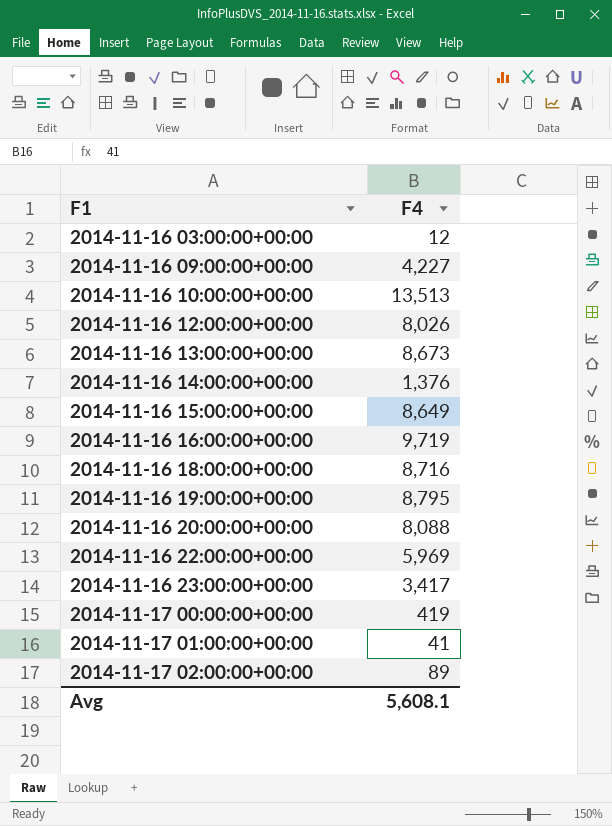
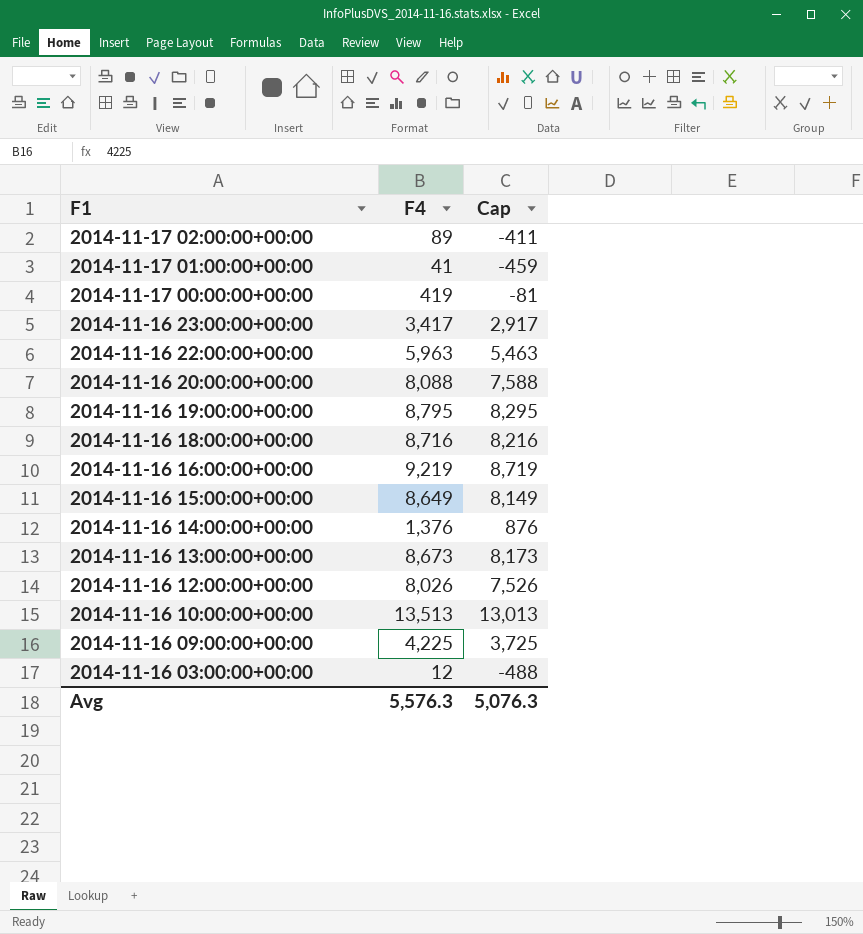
row order: F1 ascending -> F1 descending
column Cap | formula: none -> [F4] - 500
2014-11-16 22:00:00+00:00 | F4: 5,969 -> 5,963
2014-11-16 16:00:00+00:00 | F4: 9,719 -> 9,219
2014-11-16 09:00:00+00:00 | F4: 4,227 -> 4,225
Avg | F4: 5,608.1 -> 5,576.3

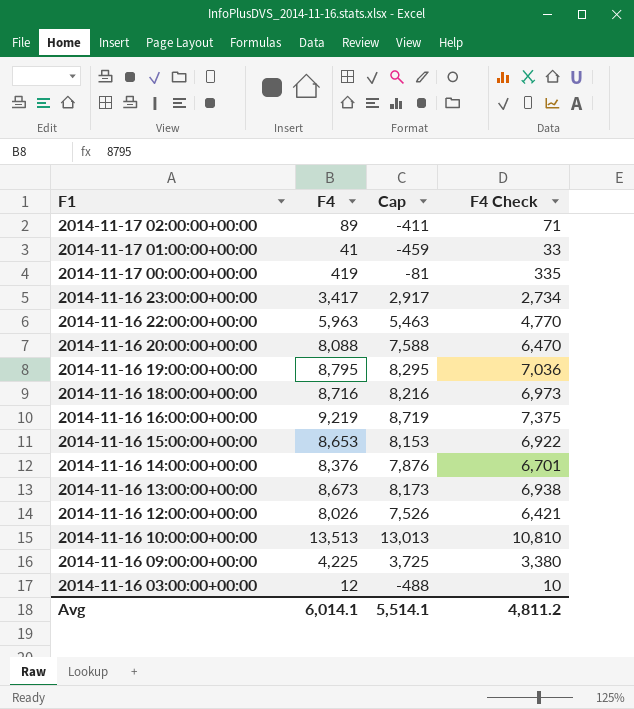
column F4 Check | formula: none -> [F4] * 0.8
2014-11-16 15:00:00+00:00 | F4: 8,649 -> 8,653
2014-11-16 15:00:00+00:00 | Cap: 8,149 -> 8,153
2014-11-16 14:00:00+00:00 | F4: 1,376 -> 8,376
2014-11-16 14:00:00+00:00 | Cap: 876 -> 7,876
Avg | F4: 5,576.3 -> 6,014.1
Avg | Cap: 5,076.3 -> 5,514.1

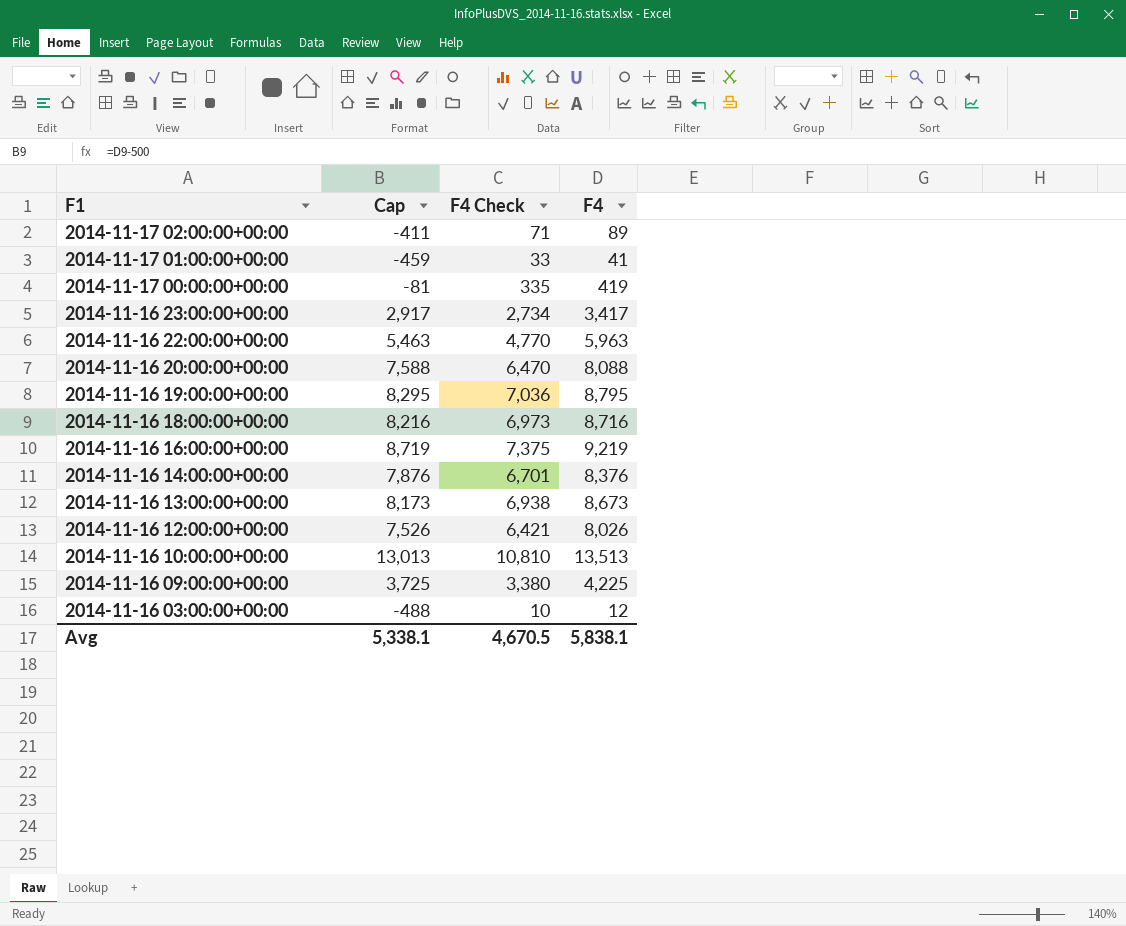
column F4 | position: 2 -> 4
row 2014-11-16 15:00:00+00:00: 8,653 | 8,153 | 6,922 -> none
Avg | Cap: 5,514.1 -> 5,338.1
Avg | F4 Check: 4,811.2 -> 4,670.5
Avg | F4: 6,014.1 -> 5,838.1

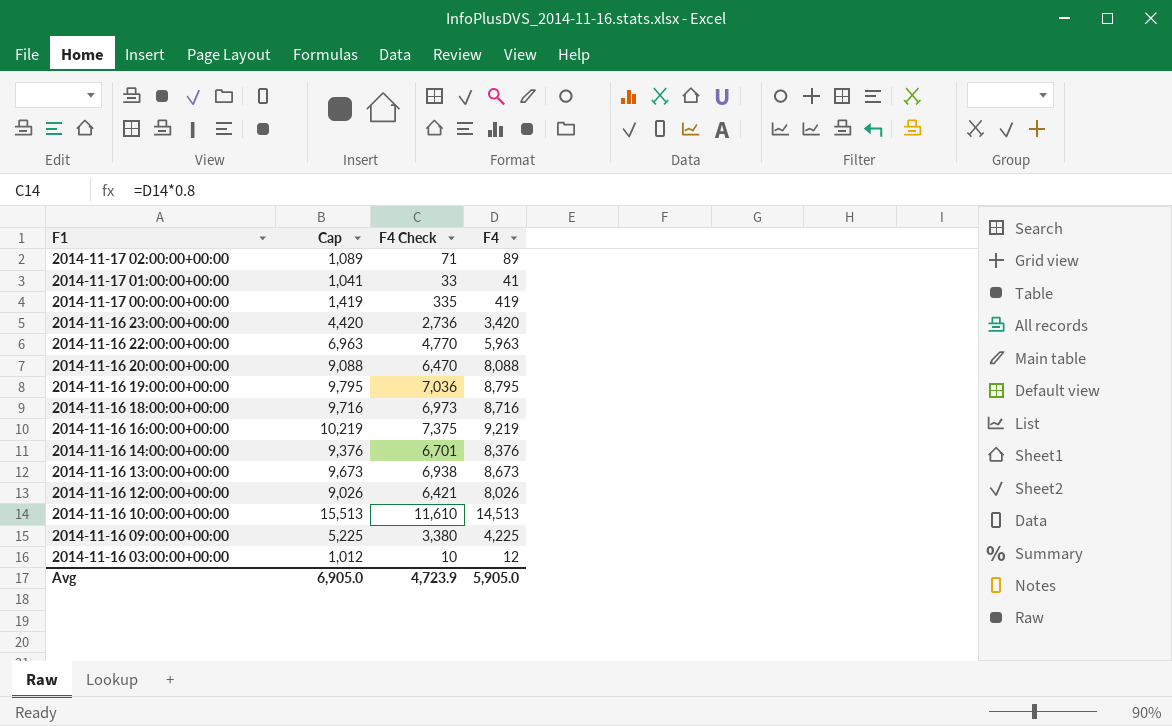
column Cap | formula: [F4] - 500 -> [F4] + 1000
2014-11-16 23:00:00+00:00 | F4 Check: 2,734 -> 2,736
2014-11-16 23:00:00+00:00 | F4: 3,417 -> 3,420
2014-11-16 10:00:00+00:00 | F4 Check: 10,810 -> 11,610
2014-11-16 10:00:00+00:00 | F4: 13,513 -> 14,513
Avg | Cap: 5,338.1 -> 6,905.0
Avg | F4 Check: 4,670.5 -> 4,723.9
Avg | F4: 5,838.1 -> 5,905.0

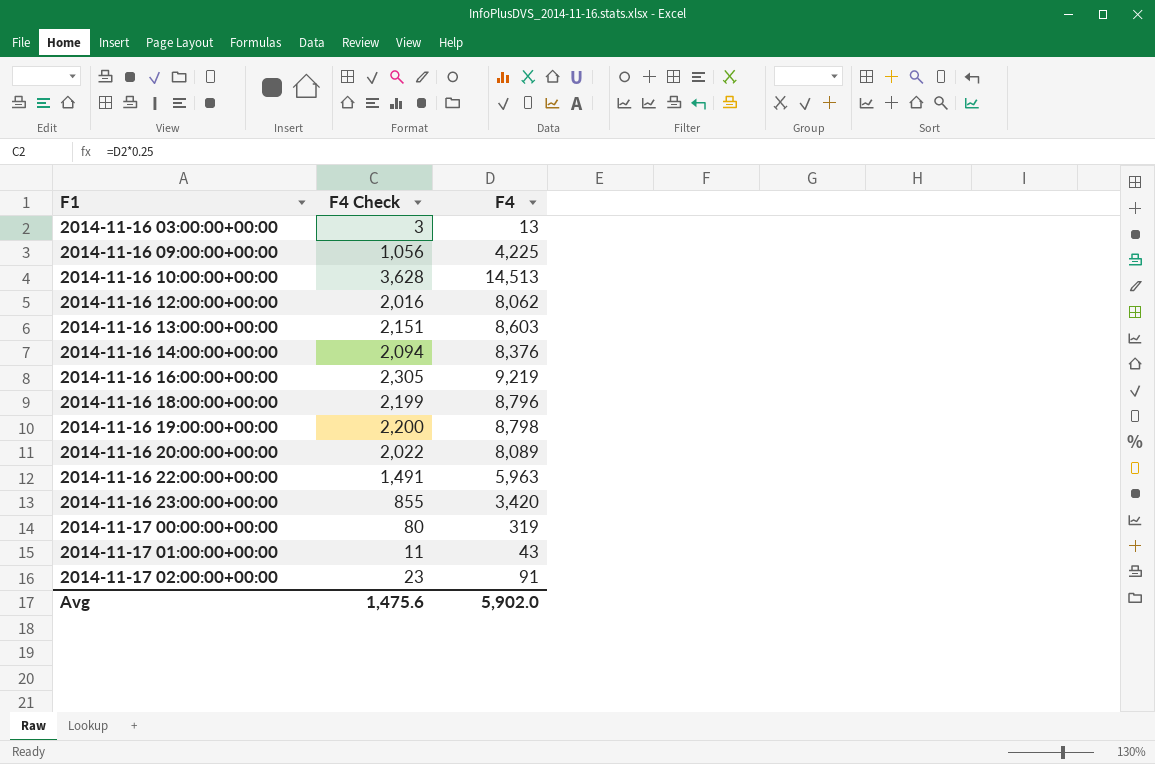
row order: F1 descending -> F1 ascending
column Cap | formula: [F4] + 1000 -> none
column F4 Check | formula: [F4] * 0.8 -> [F4] * 0.25
2014-11-16 03:00:00+00:00 | F4: 12 -> 13
2014-11-16 12:00:00+00:00 | F4: 8,026 -> 8,062
2014-11-16 13:00:00+00:00 | F4: 8,673 -> 8,603
2014-11-16 18:00:00+00:00 | F4: 8,716 -> 8,796
2014-11-16 19:00:00+00:00 | F4: 8,795 -> 8,798
2014-11-16 20:00:00+00:00 | F4: 8,088 -> 8,089
2014-11-17 00:00:00+00:00 | F4: 419 -> 319
2014-11-17 01:00:00+00:00 | F4: 41 -> 43
2014-11-17 02:00:00+00:00 | F4: 89 -> 91
Avg | F4 Check: 4,723.9 -> 1,475.6
Avg | F4: 5,905.0 -> 5,902.0

